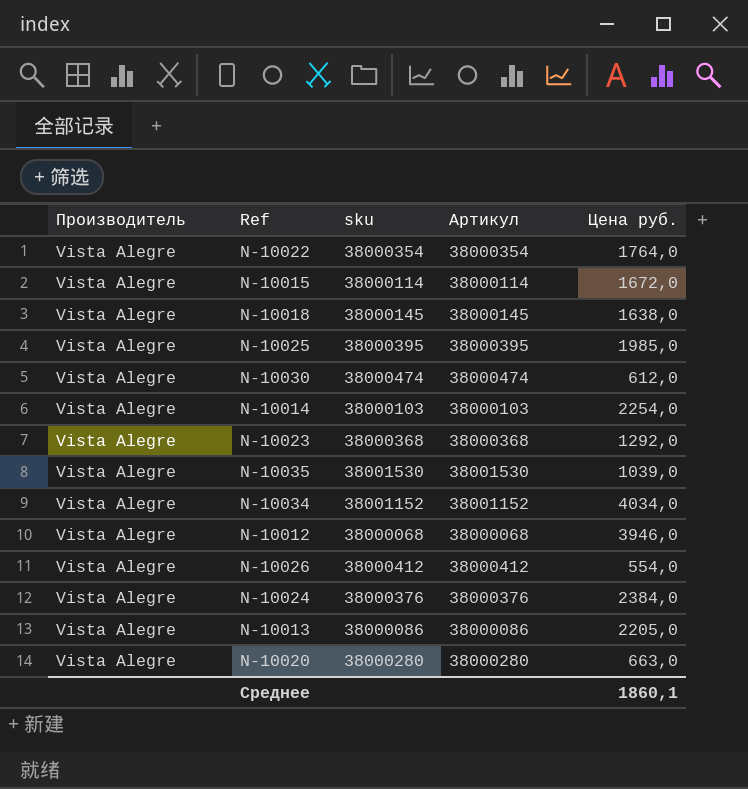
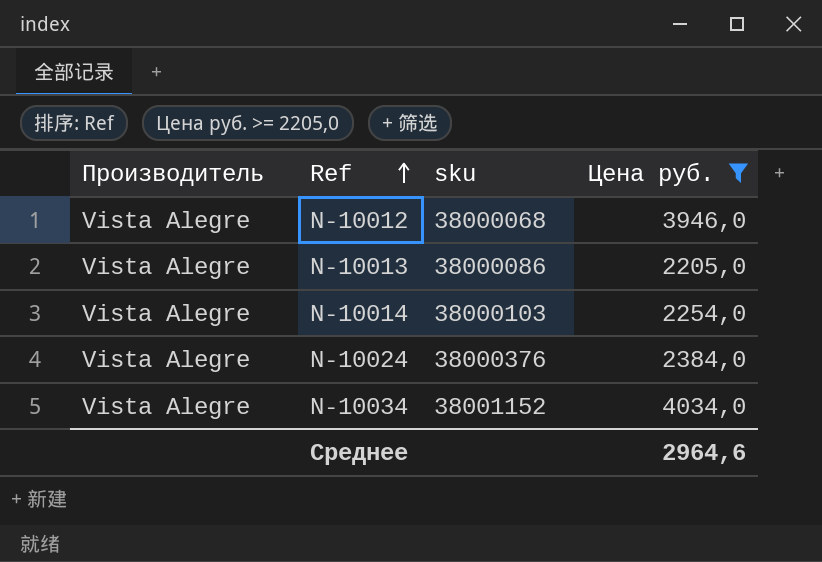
filter: none -> Цена руб. >= 2205,0
row order: none -> Ref ascending
column Артикул | position: 4 -> none
Среднее | Цена руб.: 1860,1 -> 2964,6

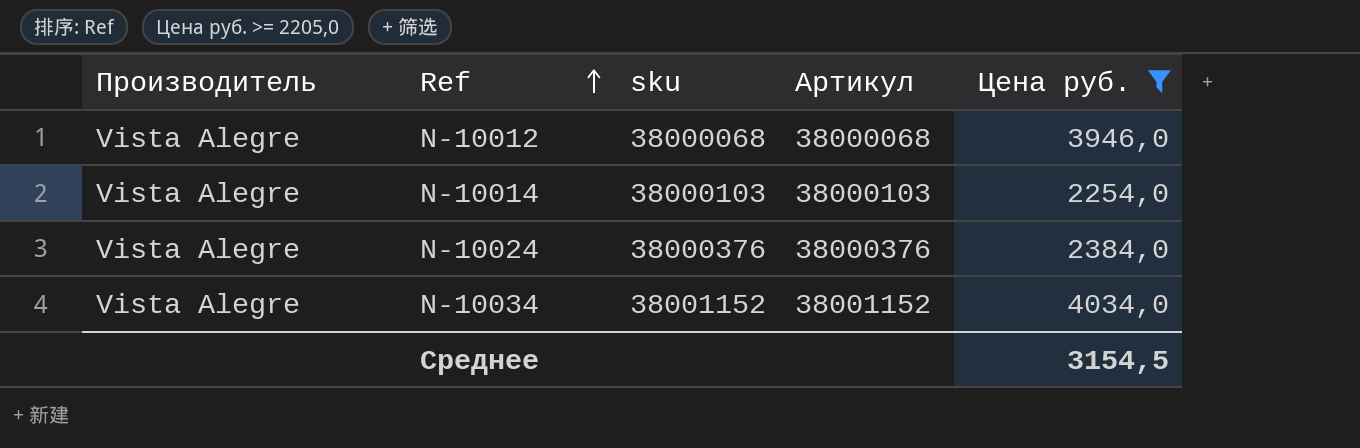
column Артикул | position: none -> 4
row N-10013: Vista Alegre | 38000086 | 2205,0 -> none
Среднее | Цена руб.: 2964,6 -> 3154,5

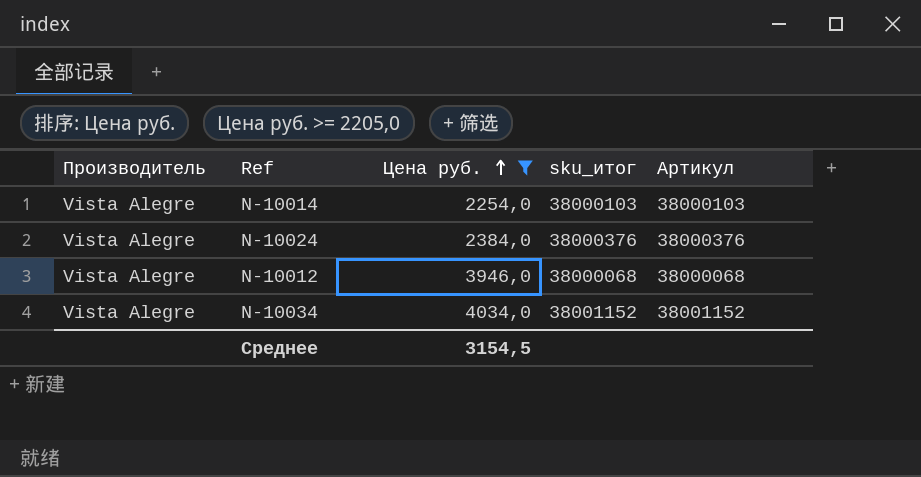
row order: Ref ascending -> Цена руб. ascending
column Цена руб. | position: 5 -> 3
column name: sku -> sku_итог

